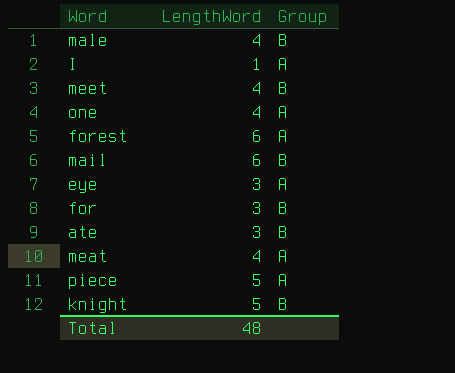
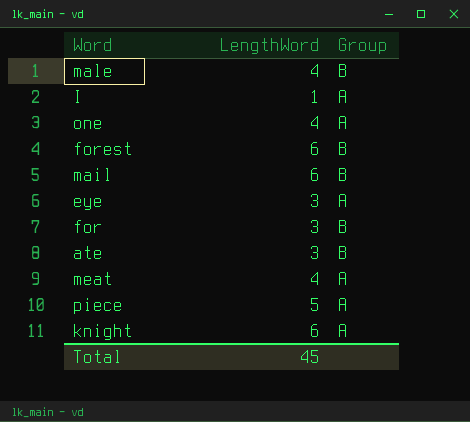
row meet: 4 | B -> none
forest | Group: A -> B
knight | LengthWord: 5 -> 6
knight | Group: B -> A
Total | LengthWord: 48 -> 45

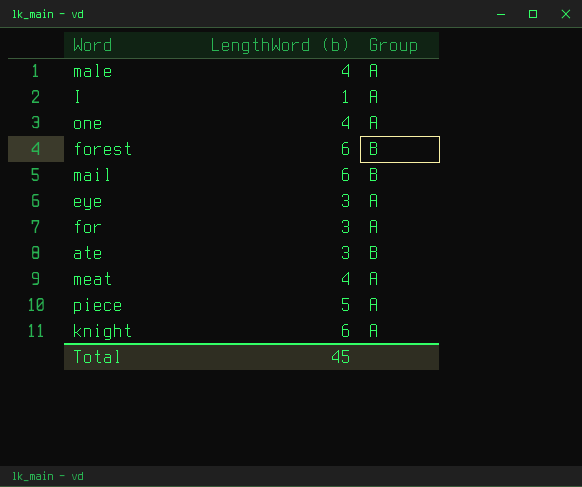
column name: LengthWord -> LengthWord (b)
male | Group: B -> A
for | Group: B -> A

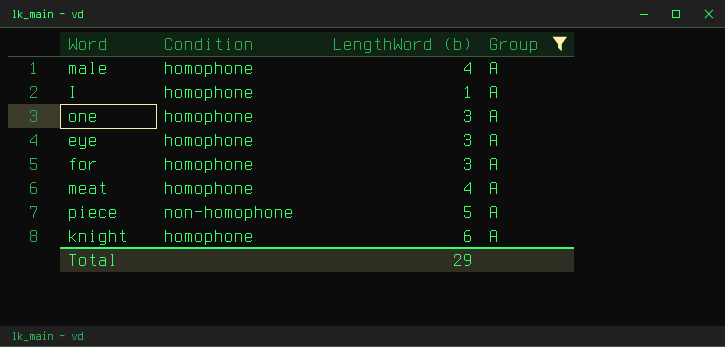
filter: none -> Group = A
column Condition | position: none -> 2
one | LengthWord (b): 4 -> 3
Total | LengthWord (b): 45 -> 29

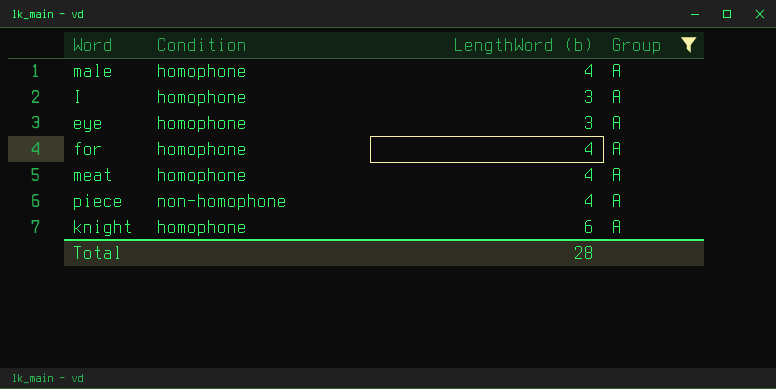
row one: homophone | 3 | A -> none
I | LengthWord (b): 1 -> 3
for | LengthWord (b): 3 -> 4
piece | LengthWord (b): 5 -> 4
Total | LengthWord (b): 29 -> 28

